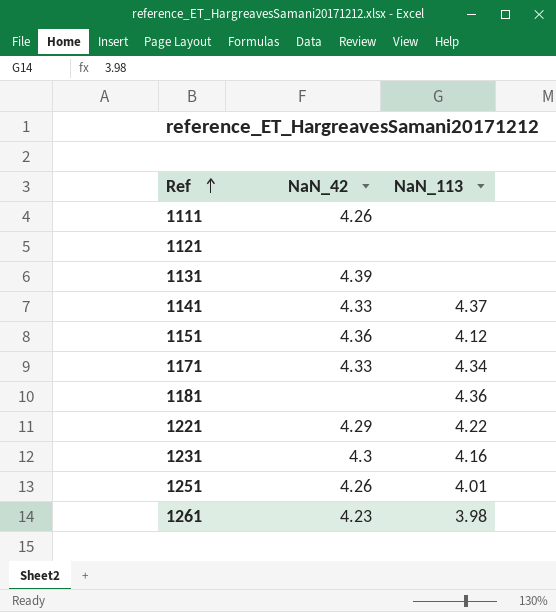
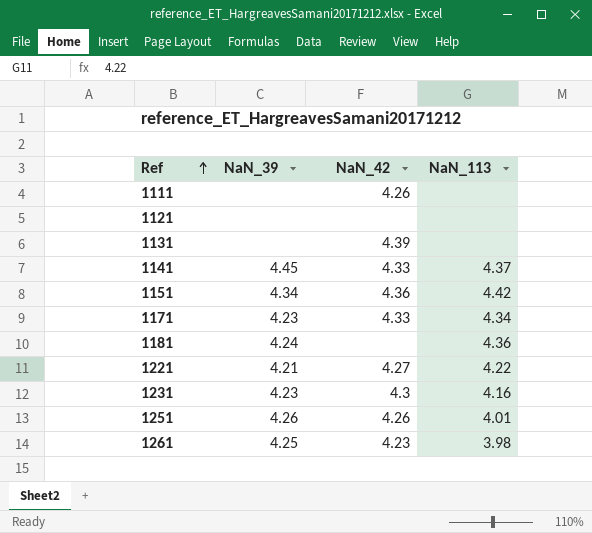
column NaN_39 | position: none -> 2
1151 | NaN_113: 4.12 -> 4.42
1221 | NaN_42: 4.29 -> 4.27

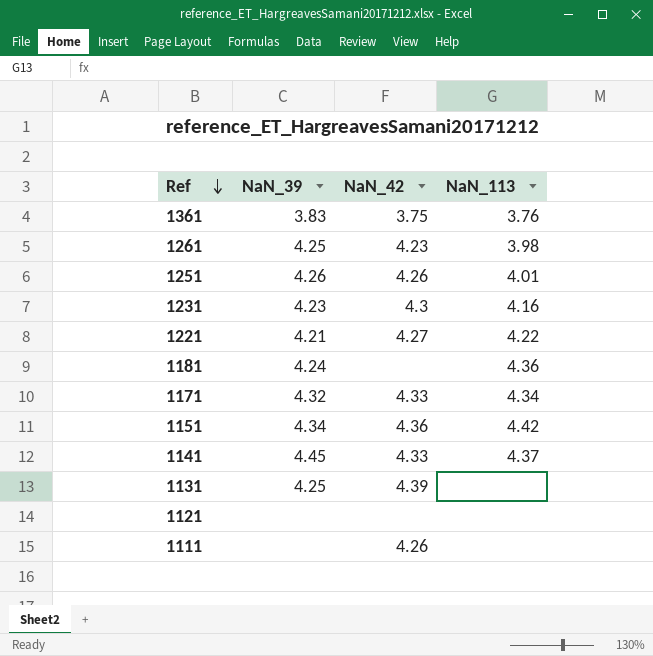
row order: Ref ascending -> Ref descending
row 1361: none -> 3.83 | 3.75 | 3.76
1171 | NaN_39: 4.23 -> 4.32
1131 | NaN_39: none -> 4.25

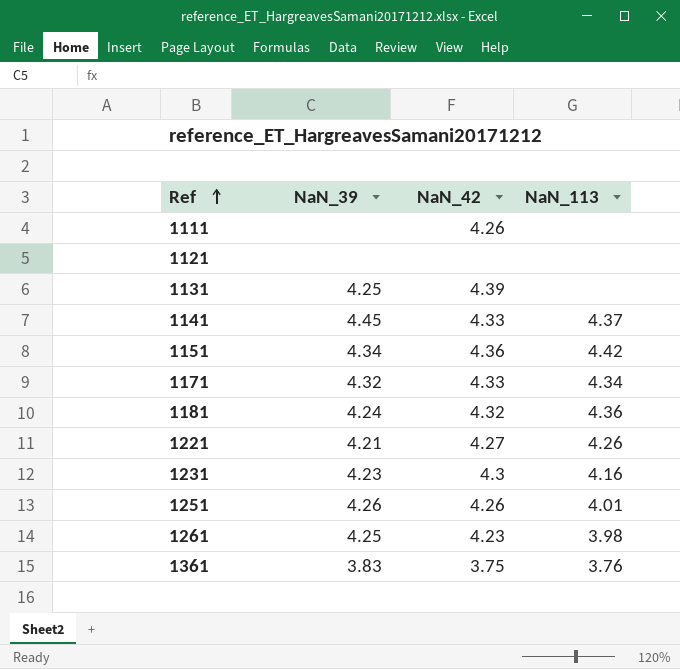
row order: Ref descending -> Ref ascending
1181 | NaN_42: none -> 4.32
1221 | NaN_113: 4.22 -> 4.26

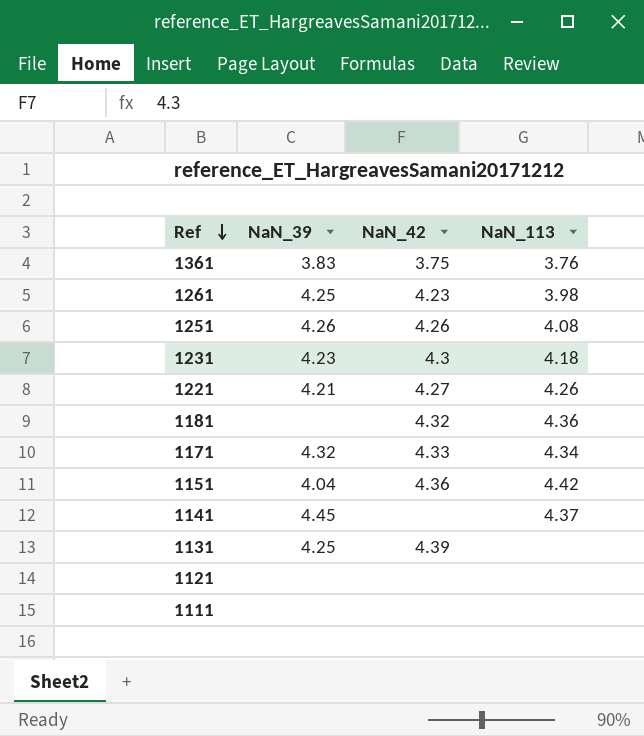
row order: Ref ascending -> Ref descending
1251 | NaN_113: 4.01 -> 4.08
1231 | NaN_113: 4.16 -> 4.18
1181 | NaN_39: 4.24 -> none
1151 | NaN_39: 4.34 -> 4.04
1141 | NaN_42: 4.33 -> none
1111 | NaN_42: 4.26 -> none

